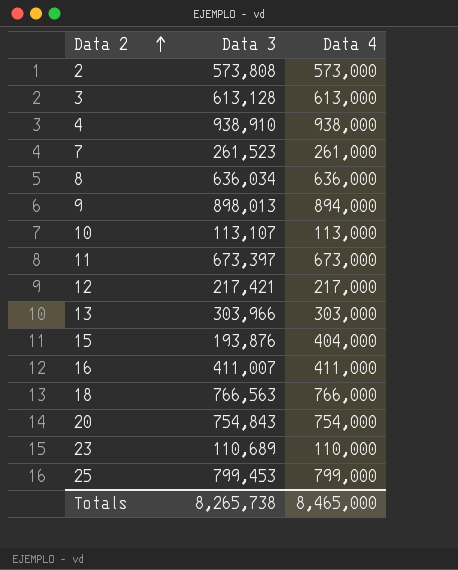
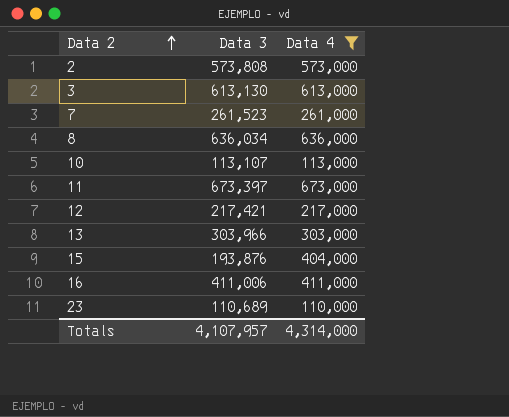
filter: none -> Data 4 <= 673,000
3 | Data 3: 613,128 -> 613,130
16 | Data 3: 411,007 -> 411,006
Totals | Data 3: 8,265,738 -> 4,107,957
Totals | Data 4: 8,465,000 -> 4,314,000

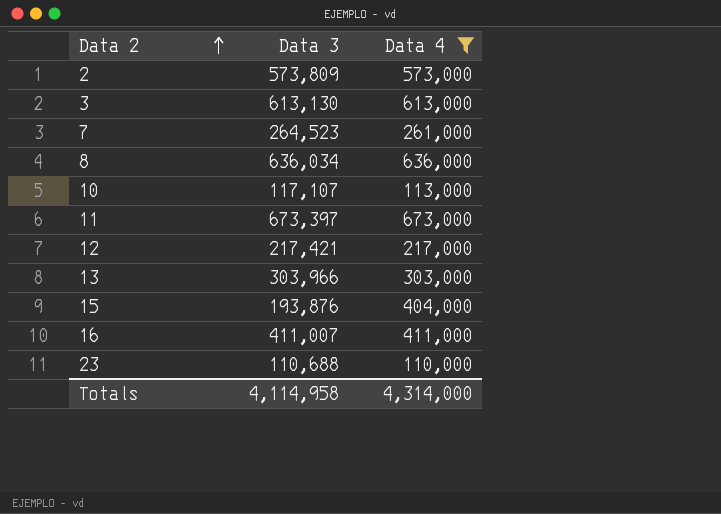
2 | Data 3: 573,808 -> 573,809
7 | Data 3: 261,523 -> 264,523
10 | Data 3: 113,107 -> 117,107
16 | Data 3: 411,006 -> 411,007
23 | Data 3: 110,689 -> 110,688
Totals | Data 3: 4,107,957 -> 4,114,958

